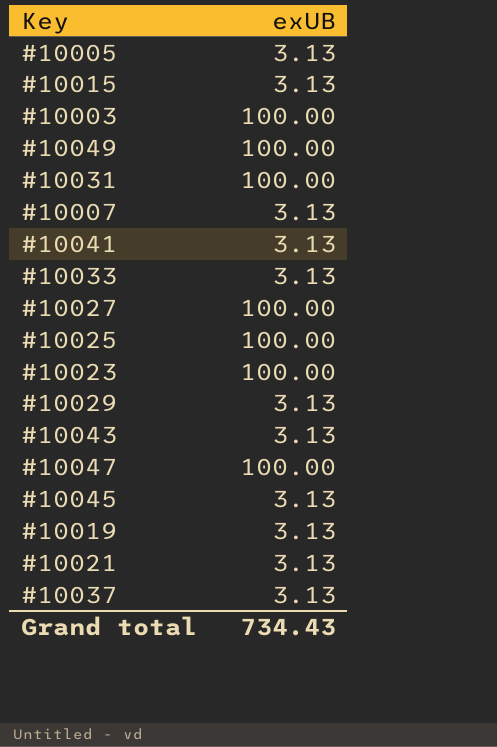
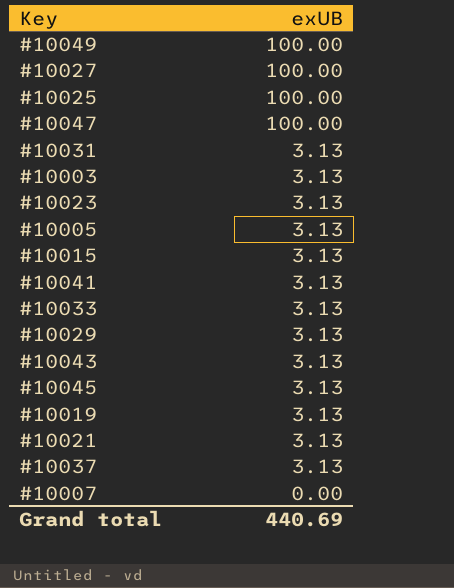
row order: none -> exUB descending
#10031 | exUB: 100.00 -> 3.13
#10003 | exUB: 100.00 -> 3.13
#10023 | exUB: 100.00 -> 3.13
#10007 | exUB: 3.13 -> 0.00
Grand total | exUB: 734.43 -> 440.69

